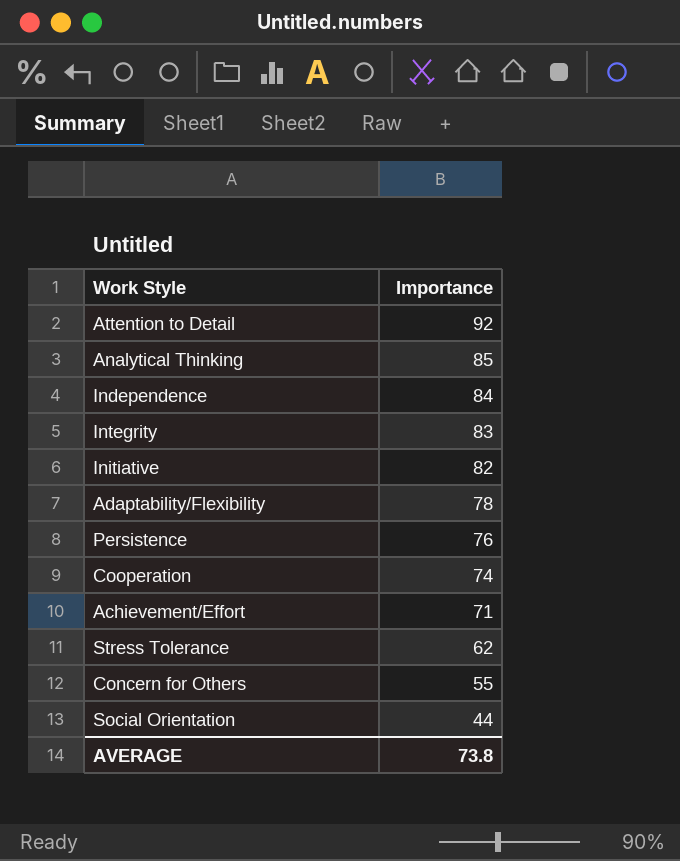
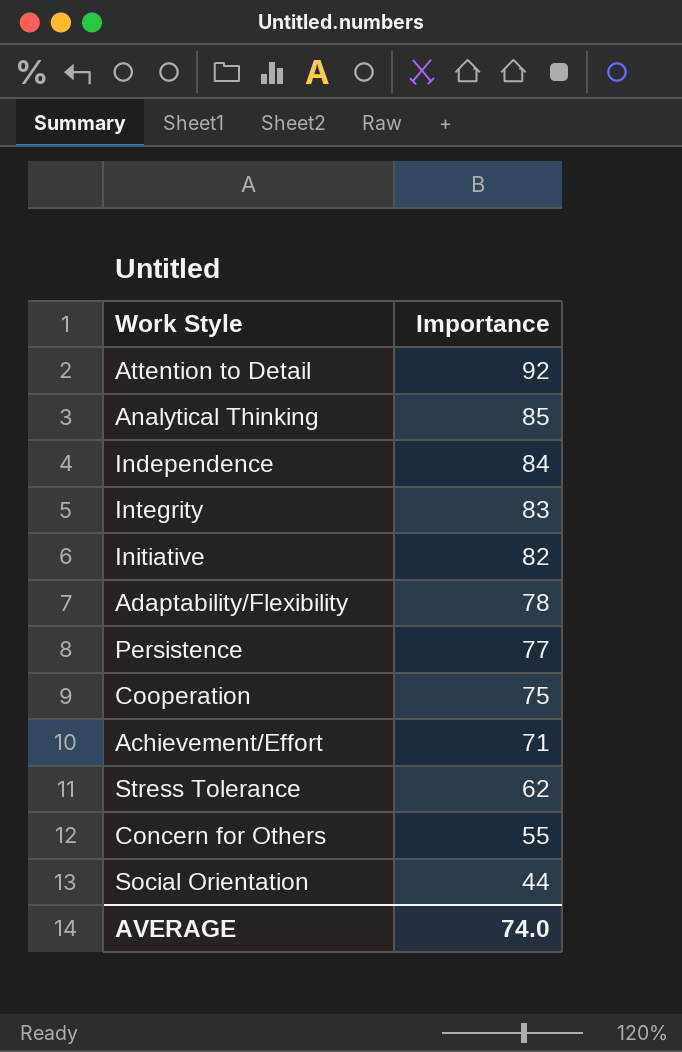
Persistence | Importance: 76 -> 77
Cooperation | Importance: 74 -> 75
AVERAGE | Importance: 73.8 -> 74.0

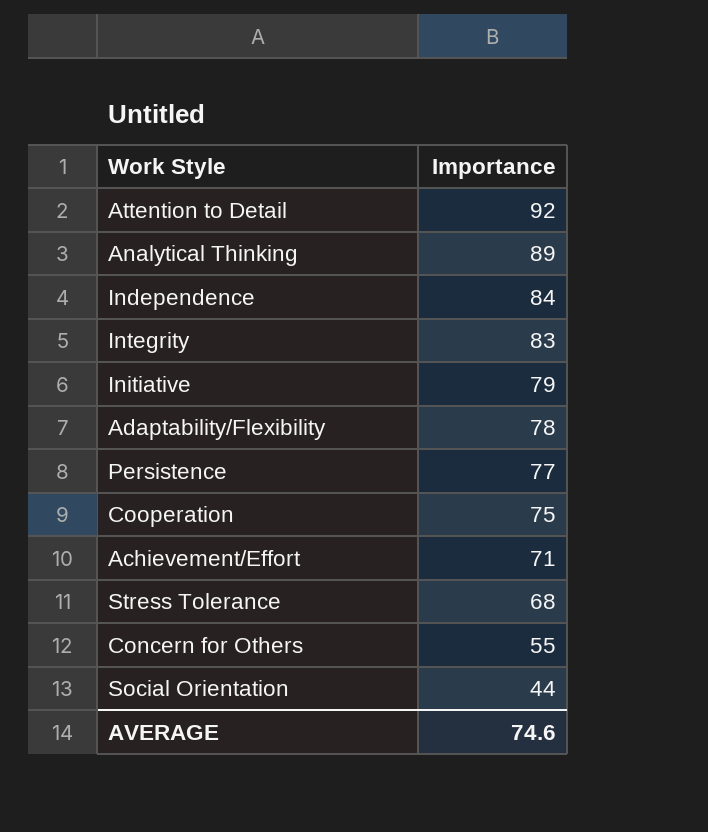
Analytical Thinking | Importance: 85 -> 89
Initiative | Importance: 82 -> 79
Stress Tolerance | Importance: 62 -> 68
AVERAGE | Importance: 74.0 -> 74.6

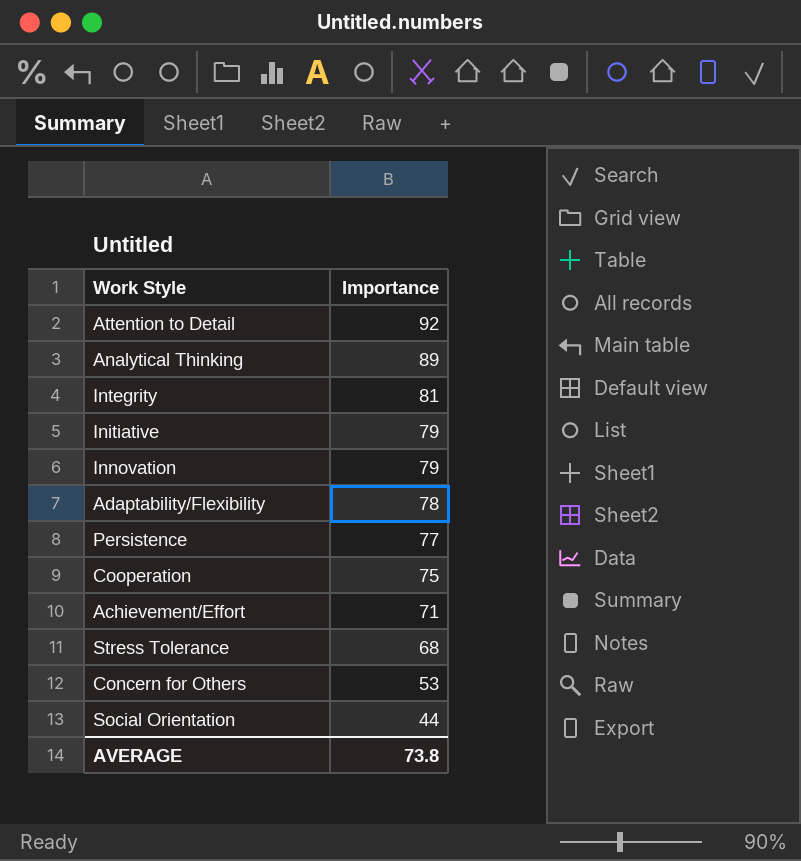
row Independence: 84 -> none
Integrity | Importance: 83 -> 81
row Innovation: none -> 79
Concern for Others | Importance: 55 -> 53
AVERAGE | Importance: 74.6 -> 73.8

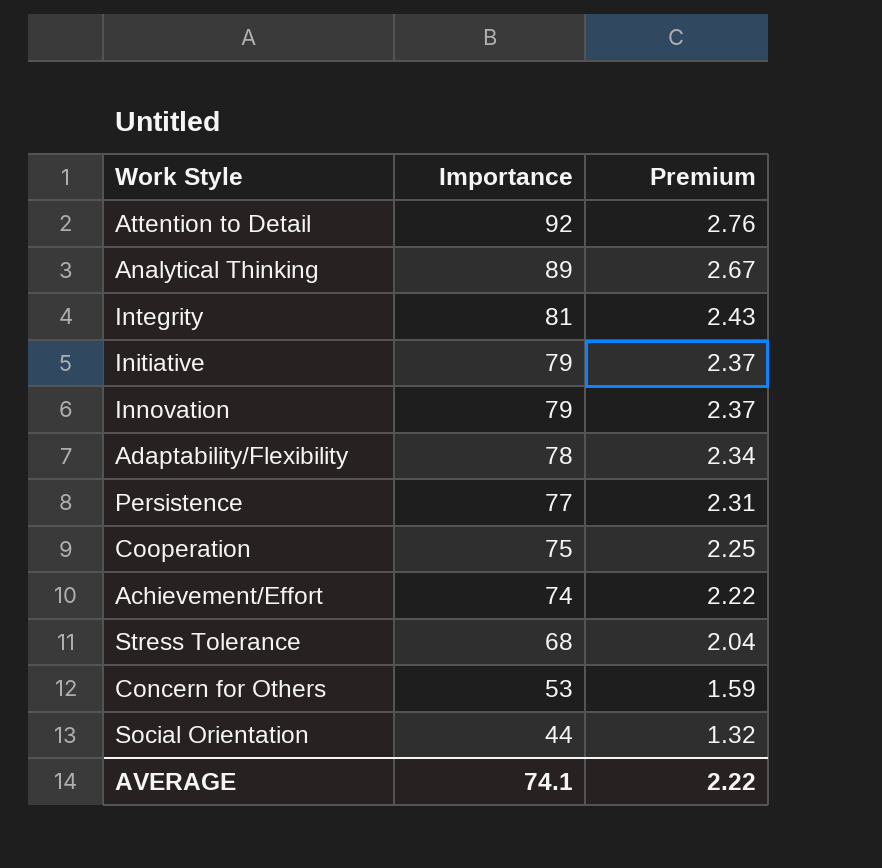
column Premium | formula: none -> [Importance] * 0.03
Achievement/Effort | Importance: 71 -> 74
AVERAGE | Importance: 73.8 -> 74.1

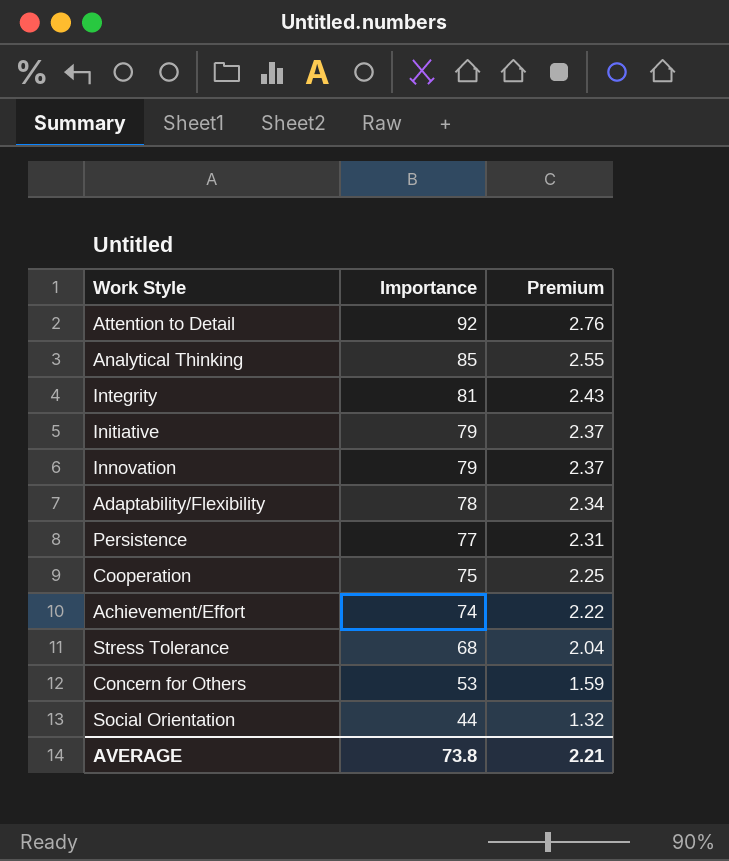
Analytical Thinking | Importance: 89 -> 85
Analytical Thinking | Premium: 2.67 -> 2.55
AVERAGE | Importance: 74.1 -> 73.8
AVERAGE | Premium: 2.22 -> 2.21

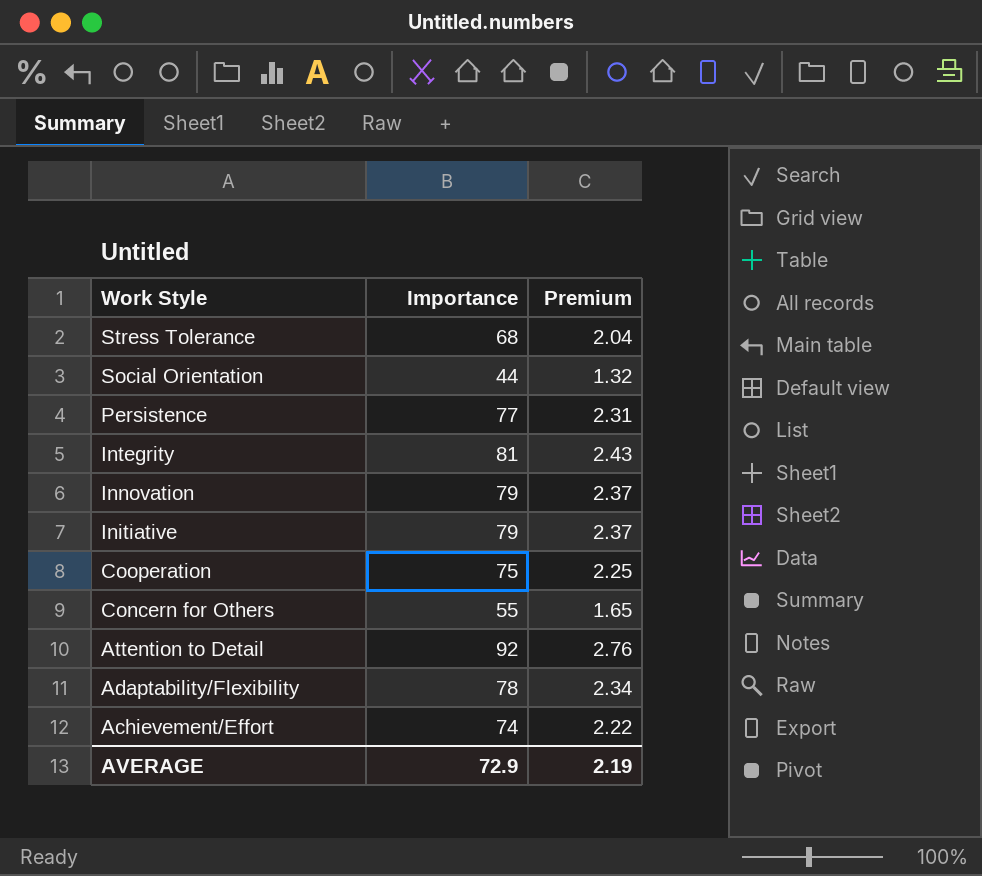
row order: Importance descending -> Work Style descending
row Analytical Thinking: 85 | 2.55 -> none
Concern for Others | Importance: 53 -> 55
Concern for Others | Premium: 1.59 -> 1.65
AVERAGE | Importance: 73.8 -> 72.9
AVERAGE | Premium: 2.21 -> 2.19

